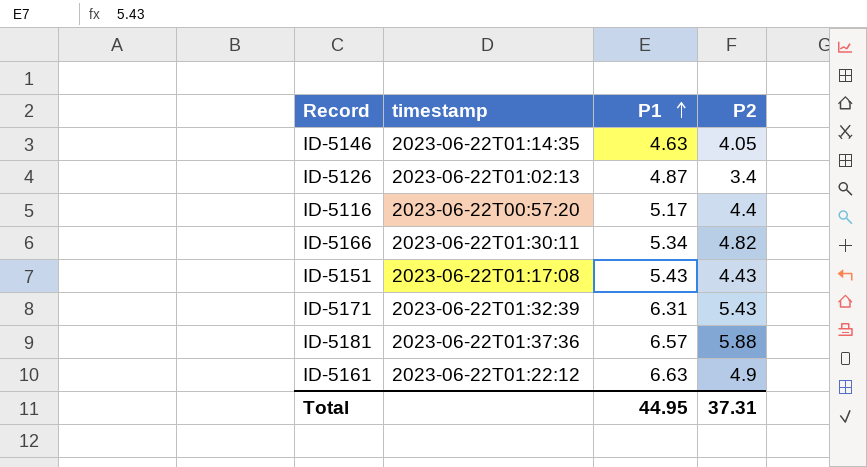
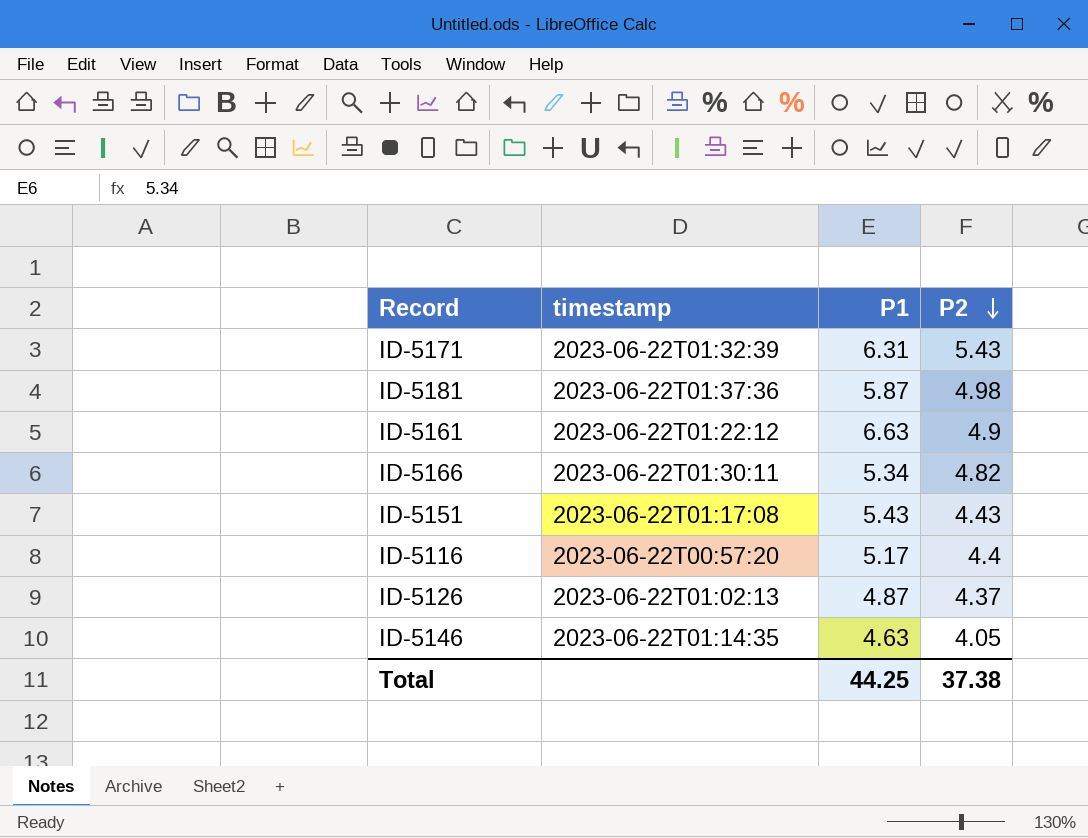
row order: P1 ascending -> P2 descending
ID-5181 | P1: 6.57 -> 5.87
ID-5181 | P2: 5.88 -> 4.98
ID-5126 | P2: 3.4 -> 4.37
Total | P1: 44.95 -> 44.25
Total | P2: 37.31 -> 37.38

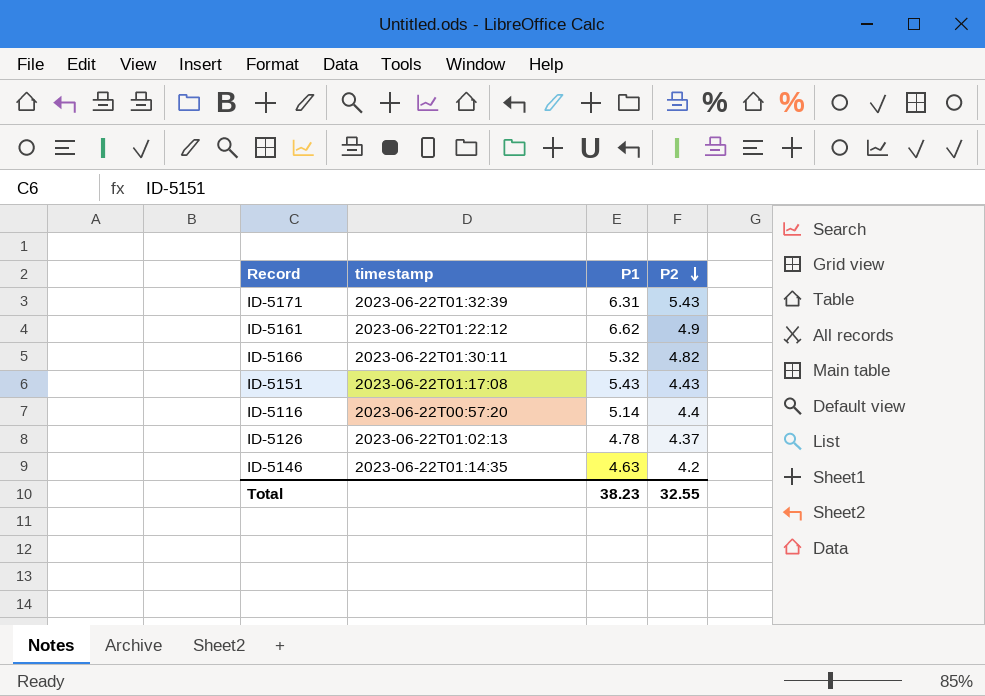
row ID-5181: 2023-06-22T01:37:36 | 5.87 | 4.98 -> none
ID-5161 | P1: 6.63 -> 6.62
ID-5166 | P1: 5.34 -> 5.32
ID-5116 | P1: 5.17 -> 5.14
ID-5126 | P1: 4.87 -> 4.78
ID-5146 | P2: 4.05 -> 4.2
Total | P1: 44.25 -> 38.23
Total | P2: 37.38 -> 32.55

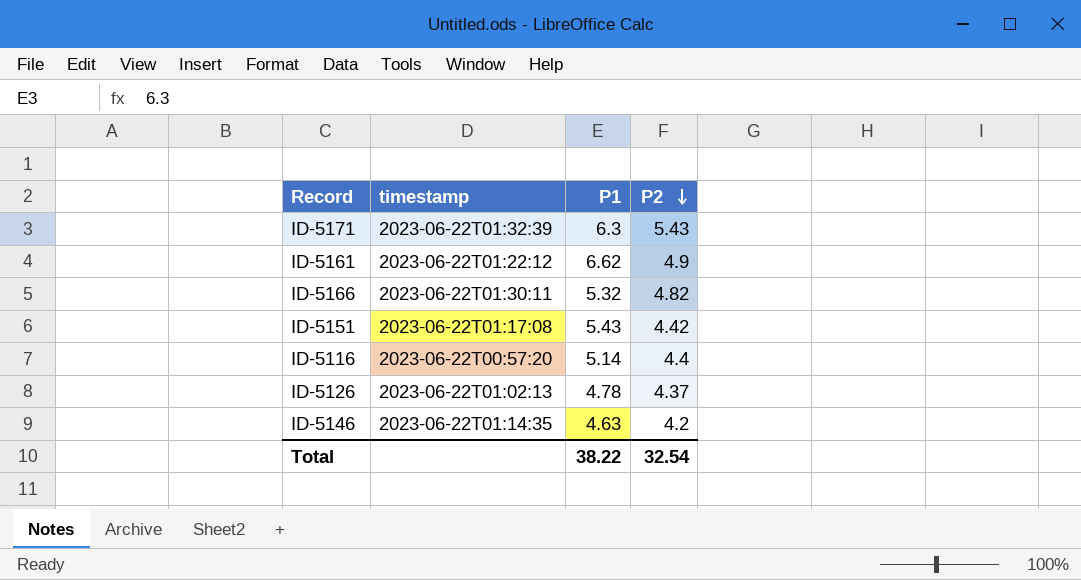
ID-5171 | P1: 6.31 -> 6.3
ID-5151 | P2: 4.43 -> 4.42
Total | P1: 38.23 -> 38.22
Total | P2: 32.55 -> 32.54

